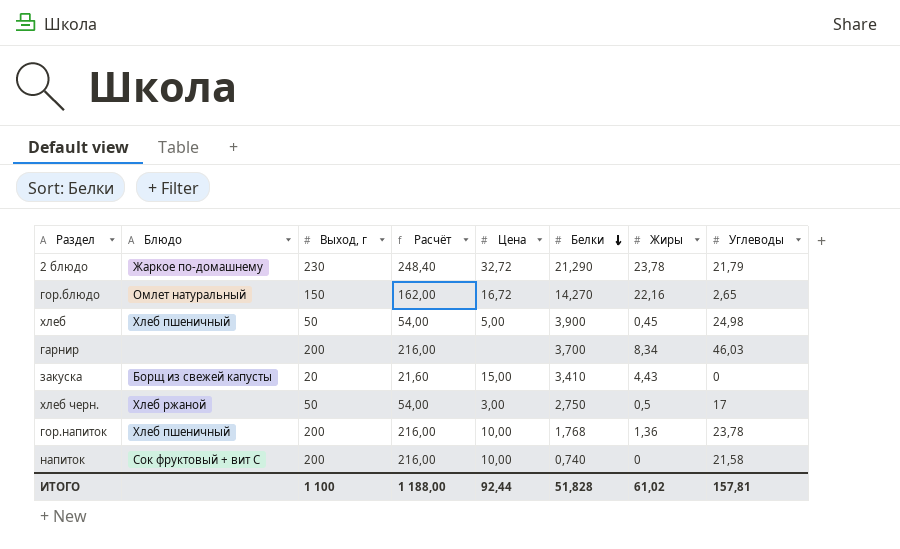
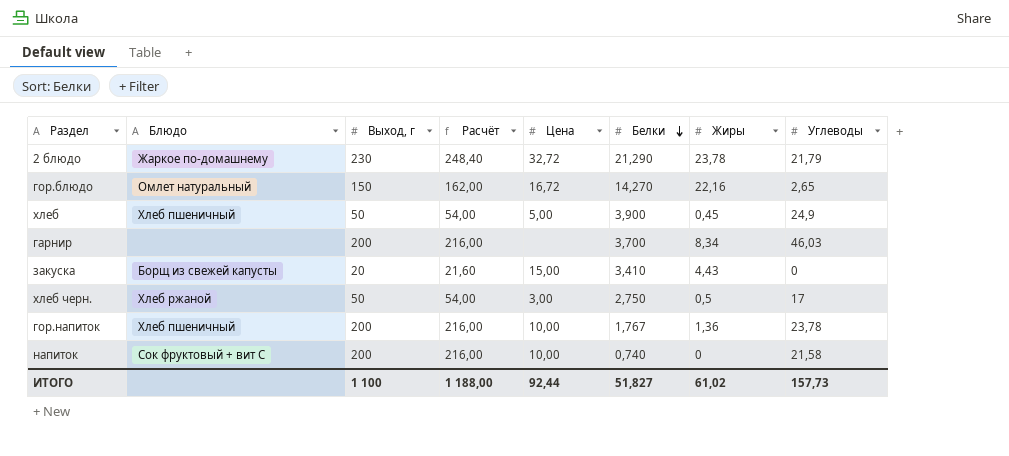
хлеб | Углеводы: 24,98 -> 24,9
гор.напиток | Белки: 1,768 -> 1,767
ИТОГО | Белки: 51,828 -> 51,827
ИТОГО | Углеводы: 157,81 -> 157,73

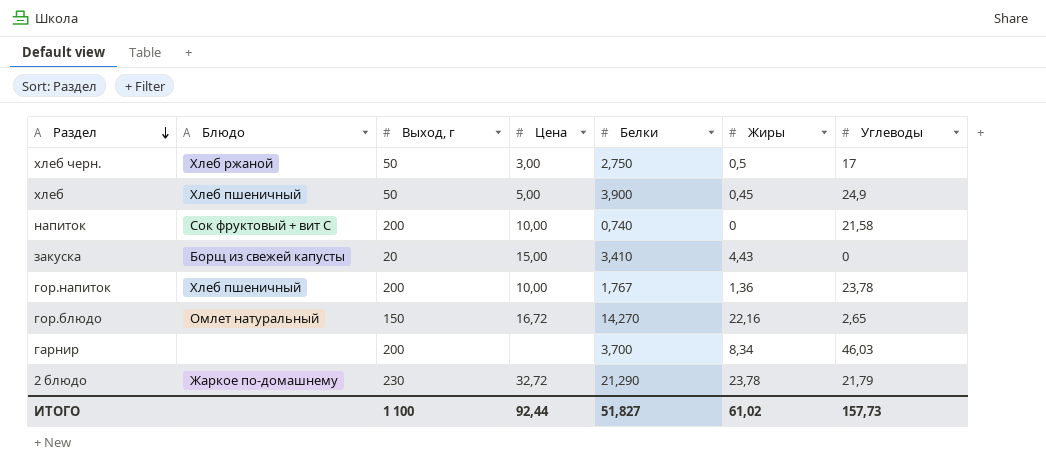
row order: Белки descending -> Раздел descending
column Расчёт | formula: [Выход, г] * 1,08 -> none

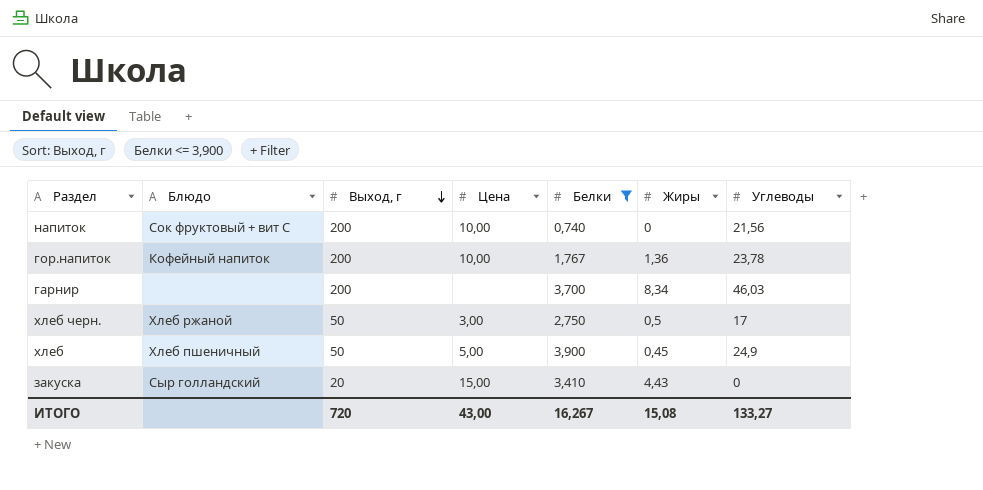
filter: none -> Белки <= 3,900
row order: Раздел descending -> Выход, г descending
напиток | Углеводы: 21,58 -> 21,56
гор.напиток | Блюдо: Хлеб пшеничный -> Кофейный напиток
закуска | Блюдо: Борщ из свежей капусты -> Сыр голландский
ИТОГО | Выход, г: 1 100 -> 720
ИТОГО | Цена: 92,44 -> 43,00
ИТОГО | Белки: 51,827 -> 16,267
ИТОГО | Жиры: 61,02 -> 15,08
ИТОГО | Углеводы: 157,73 -> 133,27

